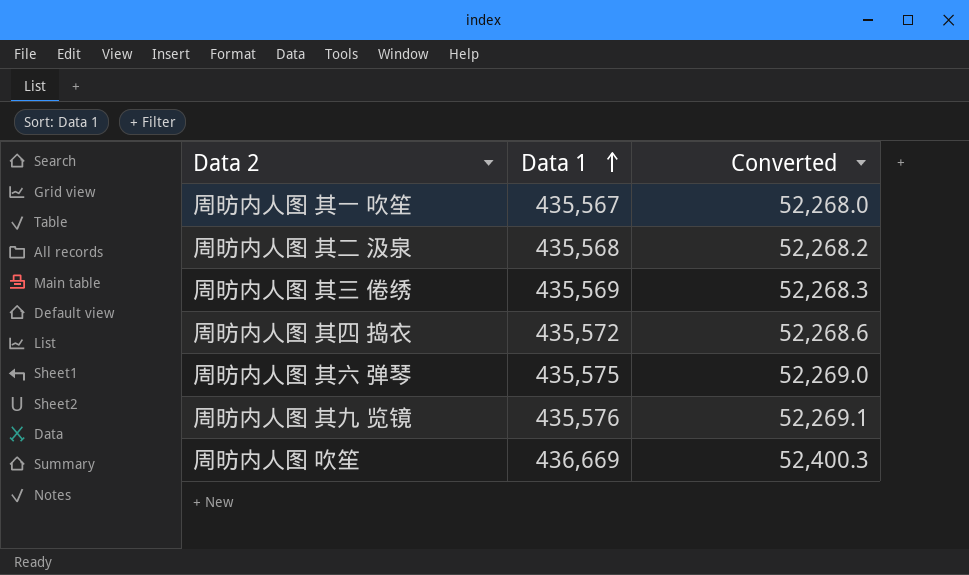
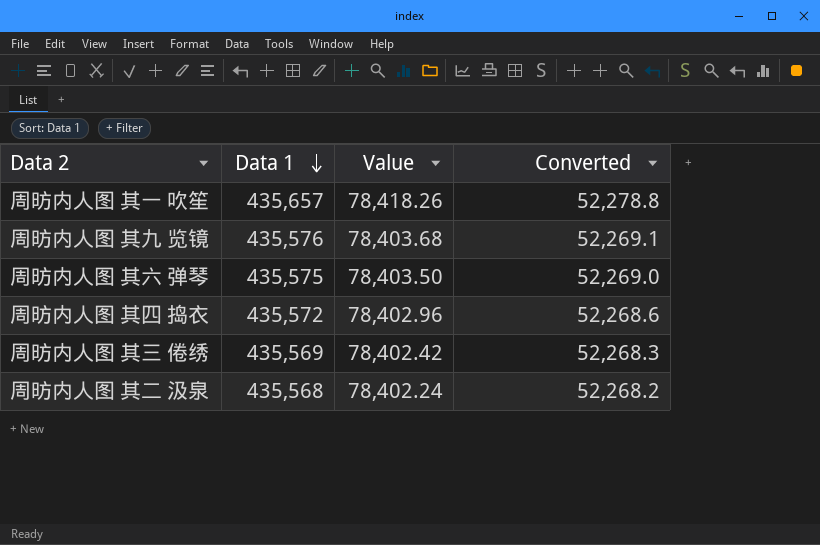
row order: Data 1 ascending -> Data 1 descending
column Value | formula: none -> [Data 1] * 0.18
row 周昉内人图 吹笙: 436,669 | 52,400.3 -> none
周昉内人图 其一 吹笙 | Data 1: 435,567 -> 435,657
周昉内人图 其一 吹笙 | Converted: 52,268.0 -> 52,278.8

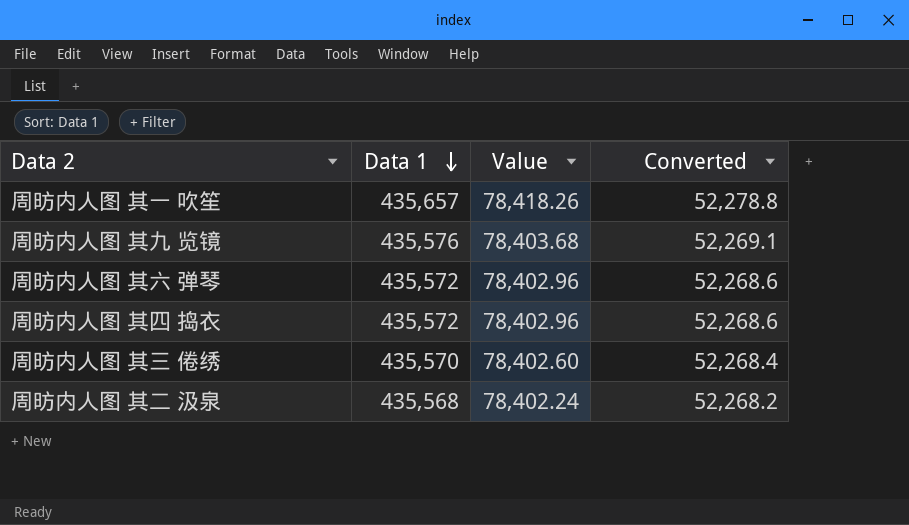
周昉内人图 其六 弹琴 | Data 1: 435,575 -> 435,572
周昉内人图 其六 弹琴 | Value: 78,403.50 -> 78,402.96
周昉内人图 其六 弹琴 | Converted: 52,269.0 -> 52,268.6
周昉内人图 其三 倦绣 | Data 1: 435,569 -> 435,570
周昉内人图 其三 倦绣 | Value: 78,402.42 -> 78,402.60
周昉内人图 其三 倦绣 | Converted: 52,268.3 -> 52,268.4

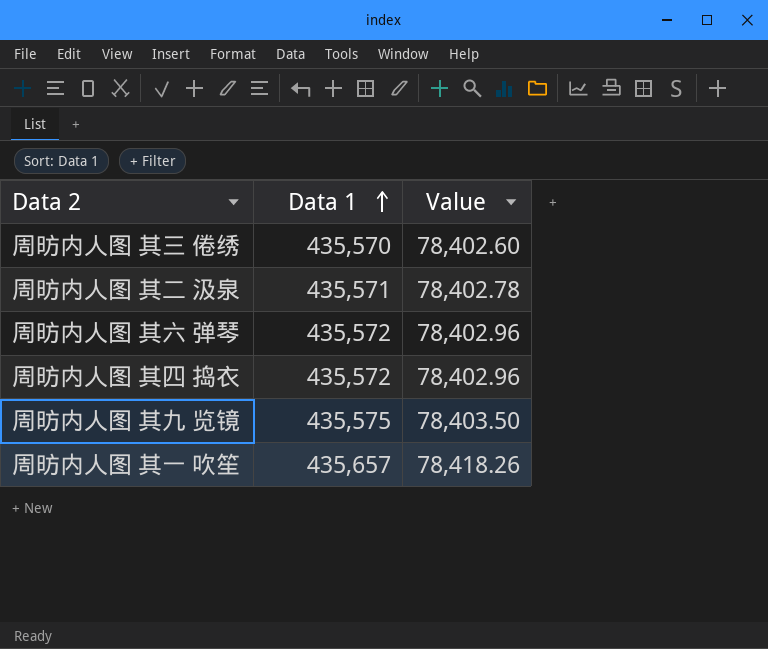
row order: Data 1 descending -> Data 1 ascending
column Converted | formula: [Data 1] * 0.12 -> none
周昉内人图 其二 汲泉 | Data 1: 435,568 -> 435,571
周昉内人图 其二 汲泉 | Value: 78,402.24 -> 78,402.78
周昉内人图 其九 览镜 | Data 1: 435,576 -> 435,575
周昉内人图 其九 览镜 | Value: 78,403.68 -> 78,403.50

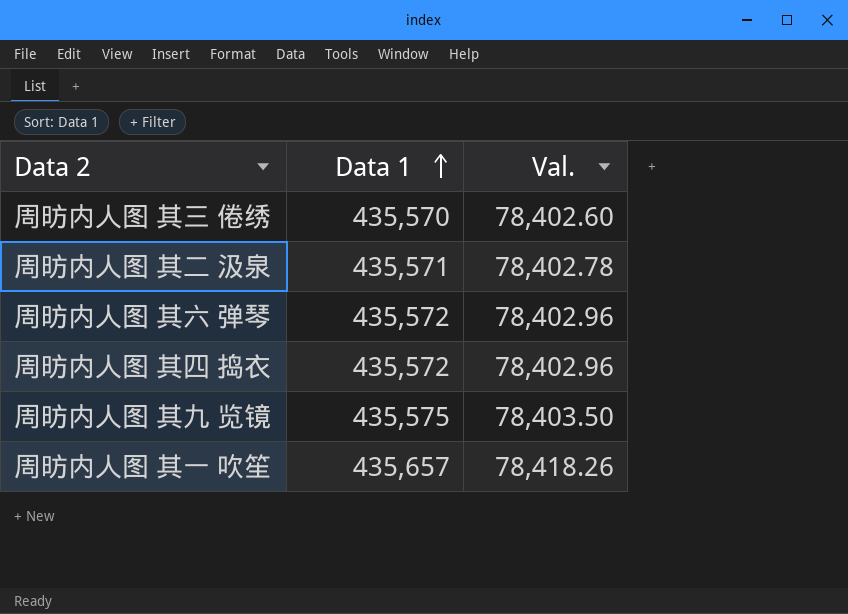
column name: Value -> Val.

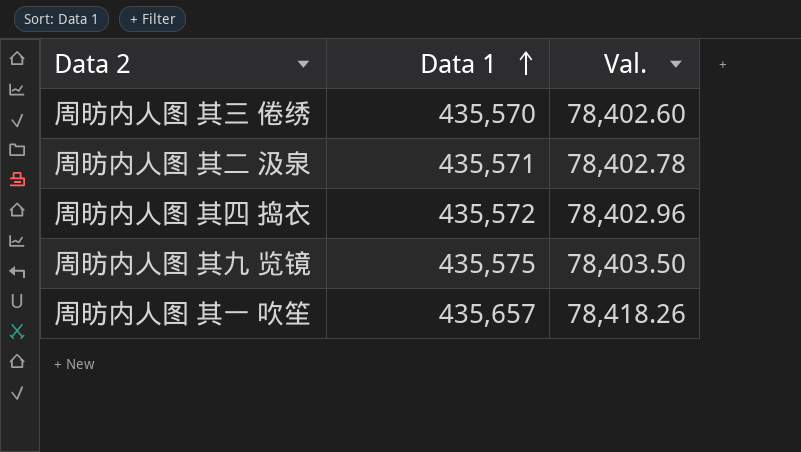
row 周昉内人图 其六 弹琴: 435,572 | 78,402.96 -> none

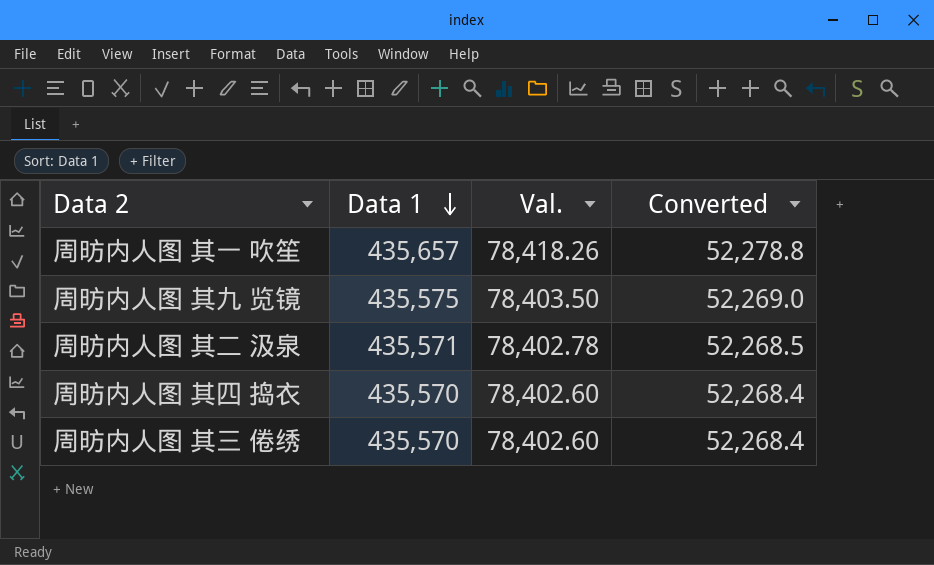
row order: Data 1 ascending -> Data 1 descending
column Converted | formula: none -> [Data 1] * 0.12
周昉内人图 其四 捣衣 | Data 1: 435,572 -> 435,570
周昉内人图 其四 捣衣 | Val.: 78,402.96 -> 78,402.60

